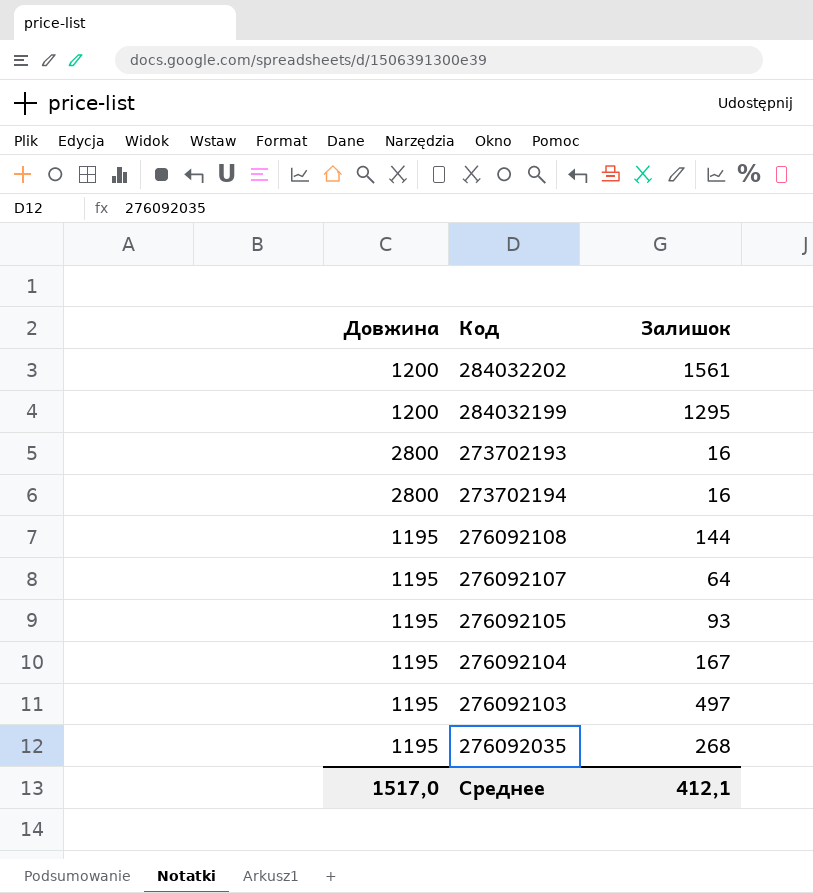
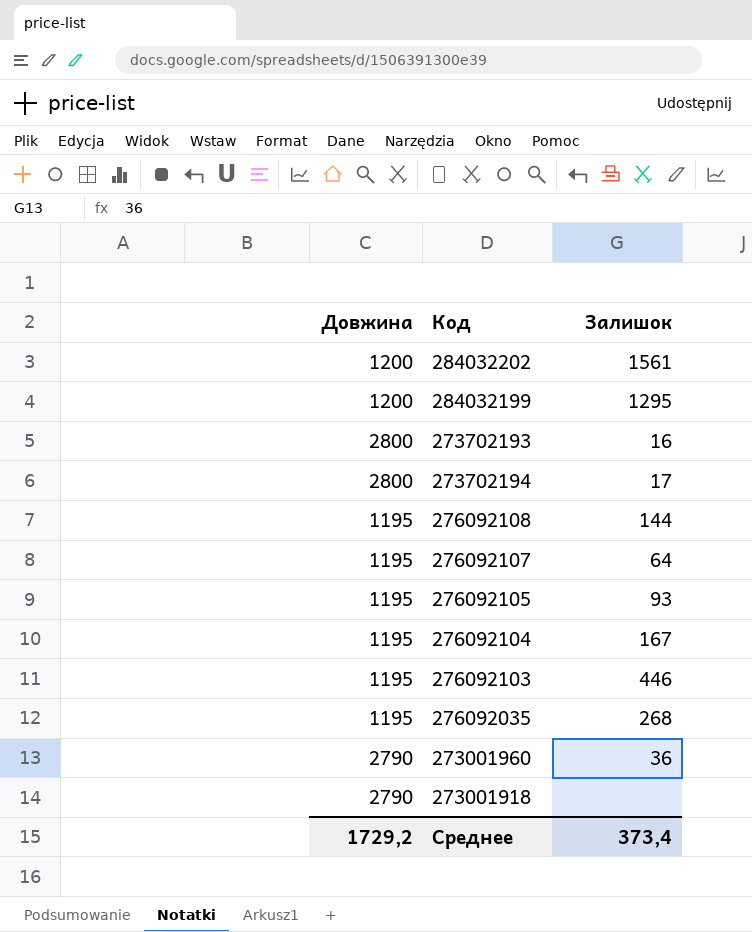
273702194 | Залишок: 16 -> 17
276092103 | Залишок: 497 -> 446
row 273001960: none -> 2790 | 36
row 273001918: none -> 2790 | none
Среднее | Довжина: 1517,0 -> 1729,2
Среднее | Залишок: 412,1 -> 373,4

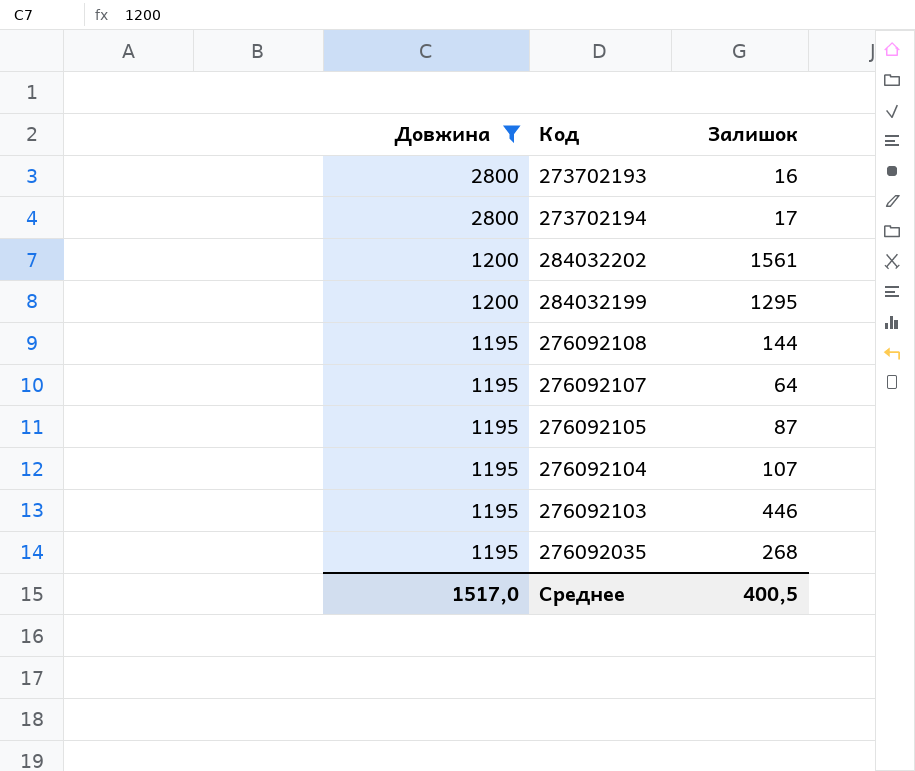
filter: none -> Довжина != 2790
row order: none -> Довжина descending
276092105 | Залишок: 93 -> 87
276092104 | Залишок: 167 -> 107
Среднее | Довжина: 1729,2 -> 1517,0
Среднее | Залишок: 373,4 -> 400,5

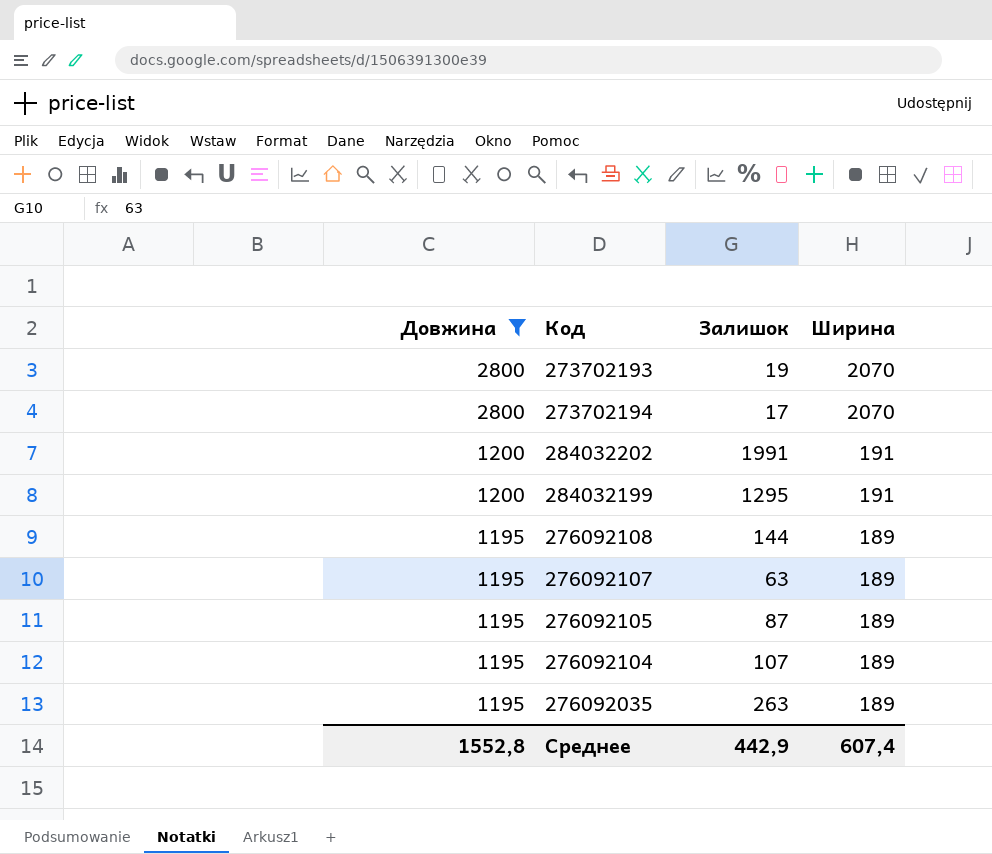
column Ширина | position: none -> 4
row 276092103: 1195 | 446 -> none
273702193 | Залишок: 16 -> 19
284032202 | Залишок: 1561 -> 1991
276092107 | Залишок: 64 -> 63
276092035 | Залишок: 268 -> 263
Среднее | Довжина: 1517,0 -> 1552,8
Среднее | Залишок: 400,5 -> 442,9

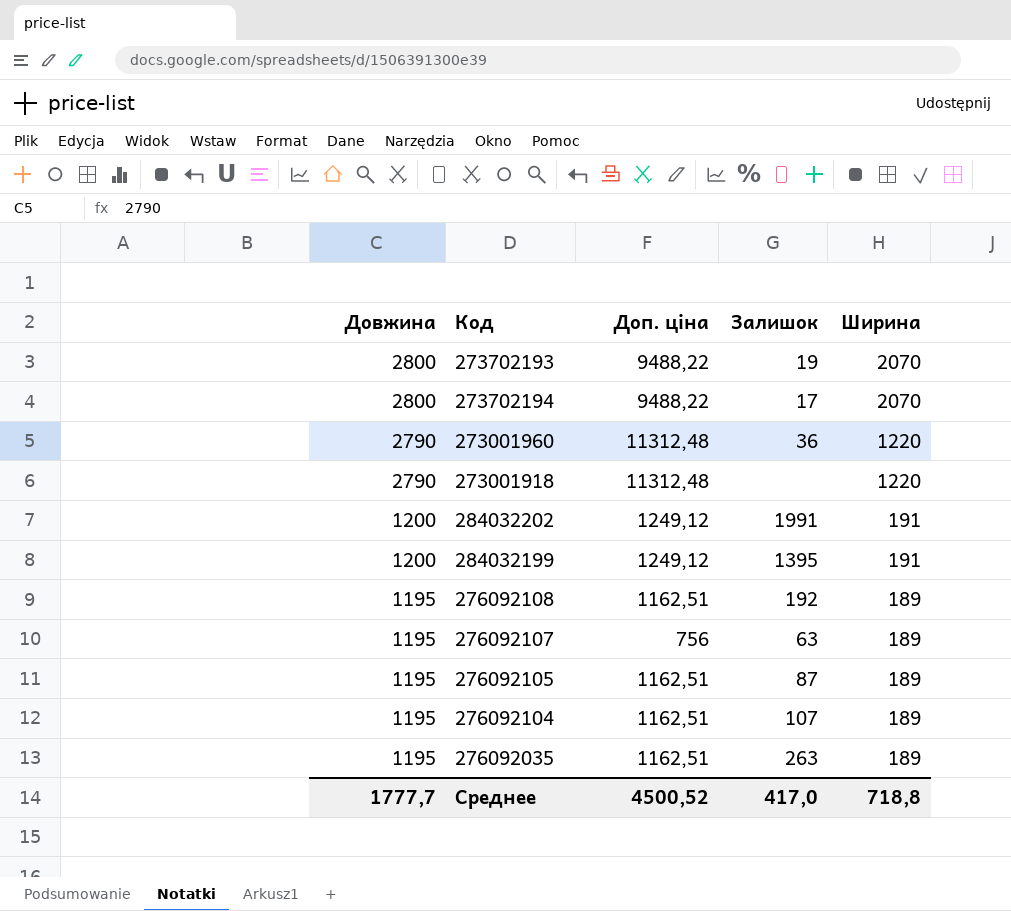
filter: Довжина != 2790 -> none
column Доп. ціна | position: none -> 3
284032199 | Залишок: 1295 -> 1395
276092108 | Залишок: 144 -> 192
Среднее | Довжина: 1552,8 -> 1777,7
Среднее | Залишок: 442,9 -> 417,0
Среднее | Ширина: 607,4 -> 718,8

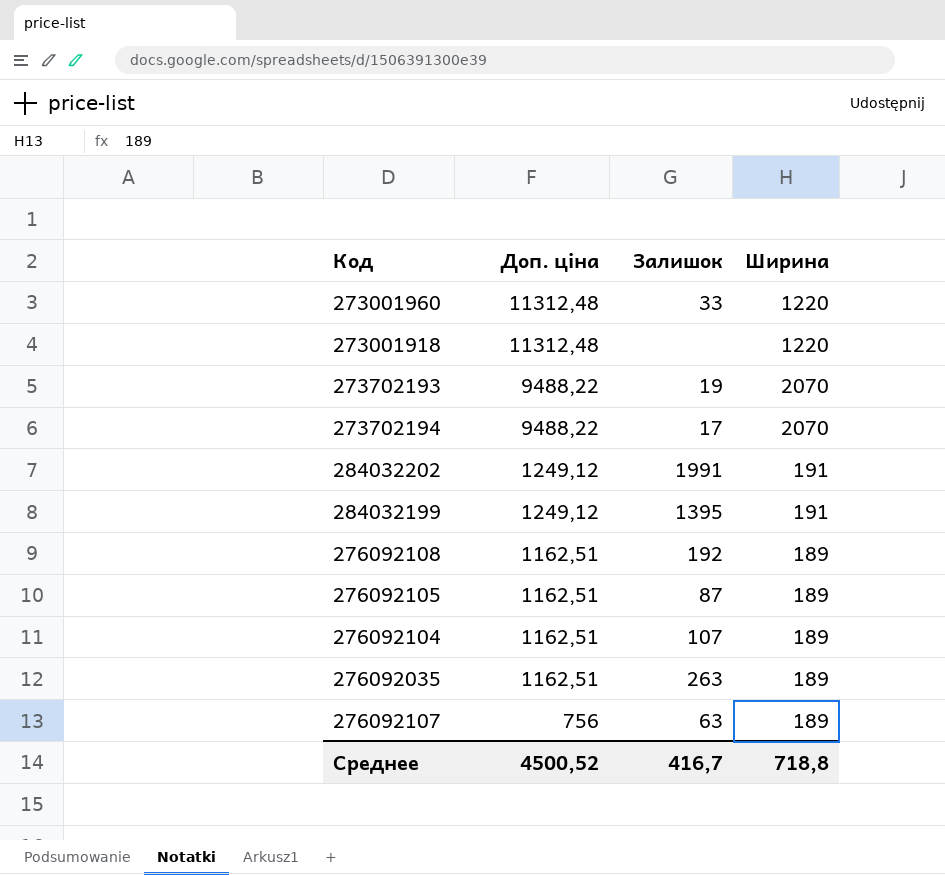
row order: Довжина descending -> Доп. ціна descending
column Довжина | position: 1 -> none
273001960 | Залишок: 36 -> 33
Среднее | Залишок: 417,0 -> 416,7

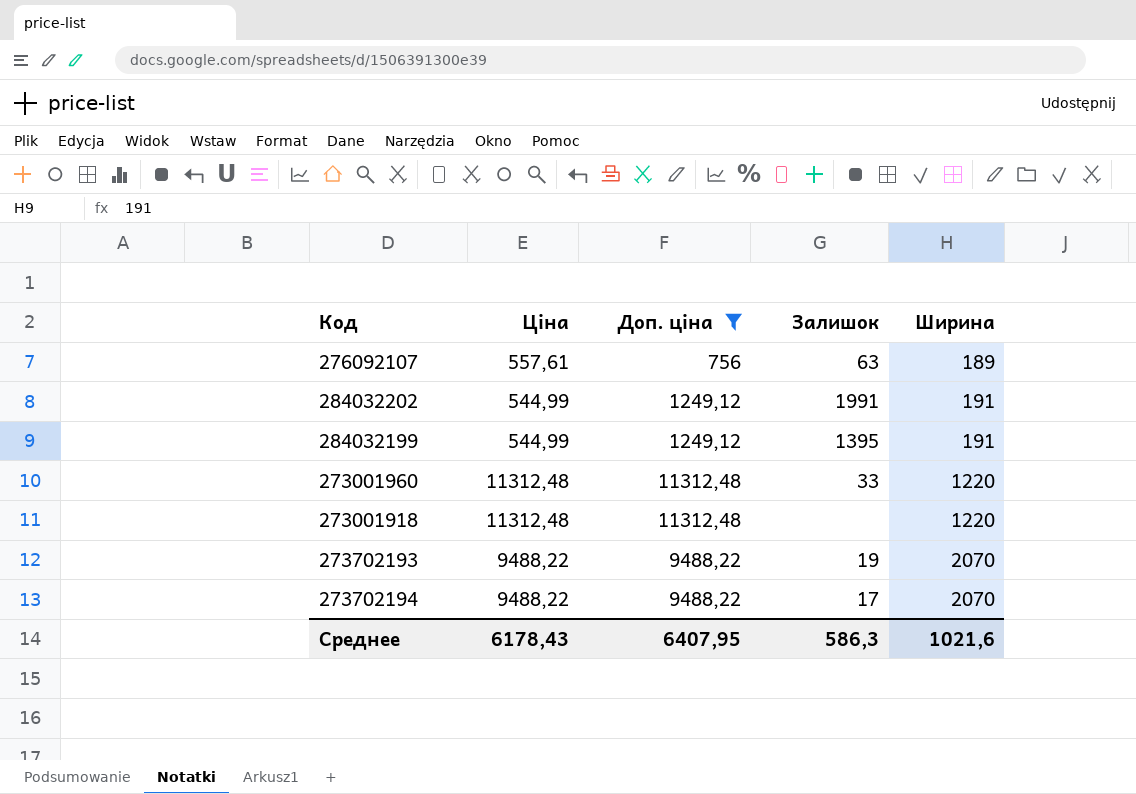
filter: none -> Доп. ціна != 1162,51
row order: Доп. ціна descending -> Ширина ascending
column Ціна | position: none -> 2
Среднее | Доп. ціна: 4500,52 -> 6407,95
Среднее | Залишок: 416,7 -> 586,3
Среднее | Ширина: 718,8 -> 1021,6

